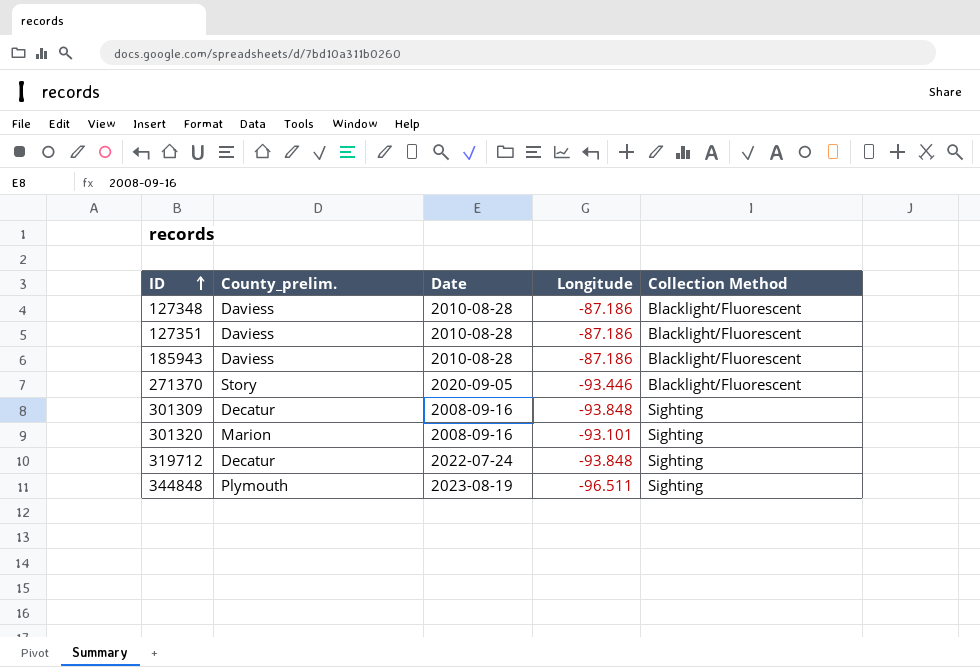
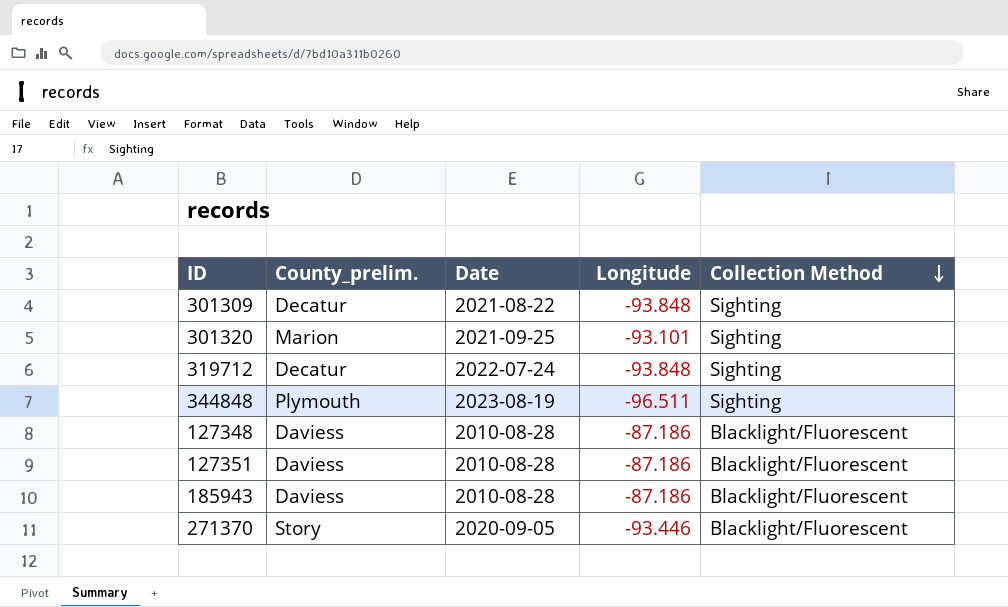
row order: ID ascending -> Collection Method descending
301309 | Date: 2008-09-16 -> 2021-08-22
301320 | Date: 2008-09-16 -> 2021-09-25

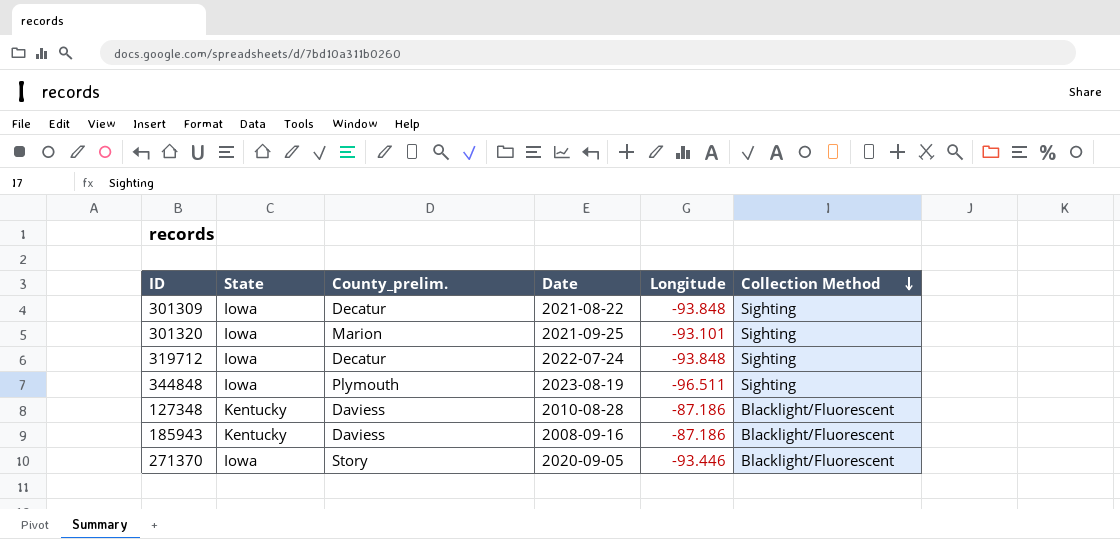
column State | position: none -> 2
row 127351: Daviess | 2010-08-28 | -87.186 | Blacklight/Fluorescent -> none
185943 | Date: 2010-08-28 -> 2008-09-16

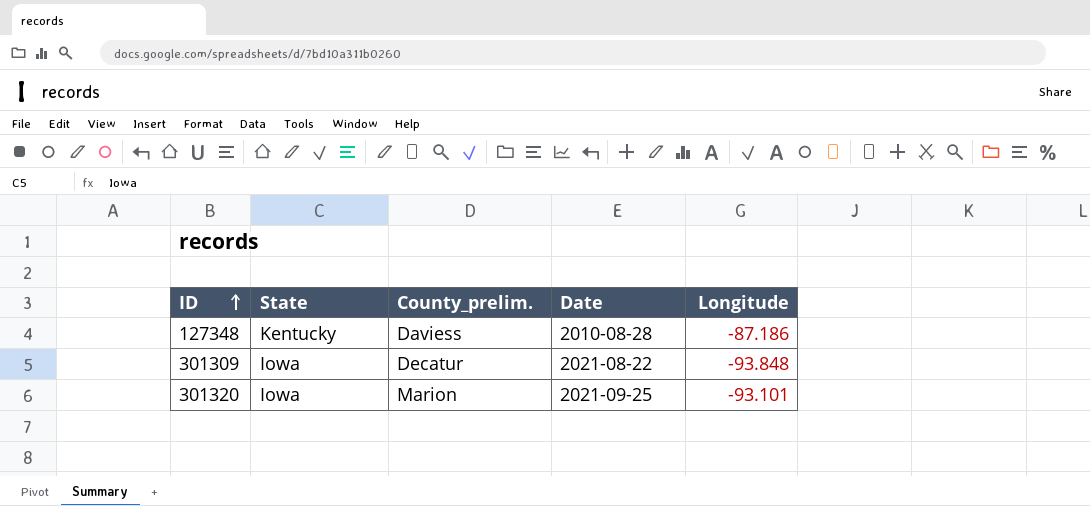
row order: Collection Method descending -> ID ascending
column Collection Method | position: 6 -> none
row 319712: Iowa | Decatur | 2022-07-24 | -93.848 | Sighting -> none
row 344848: Iowa | Plymouth | 2023-08-19 | -96.511 | Sighting -> none
row 185943: Kentucky | Daviess | 2008-09-16 | -87.186 | Blacklight/Fluorescent -> none
row 271370: Iowa | Story | 2020-09-05 | -93.446 | Blacklight/Fluorescent -> none

